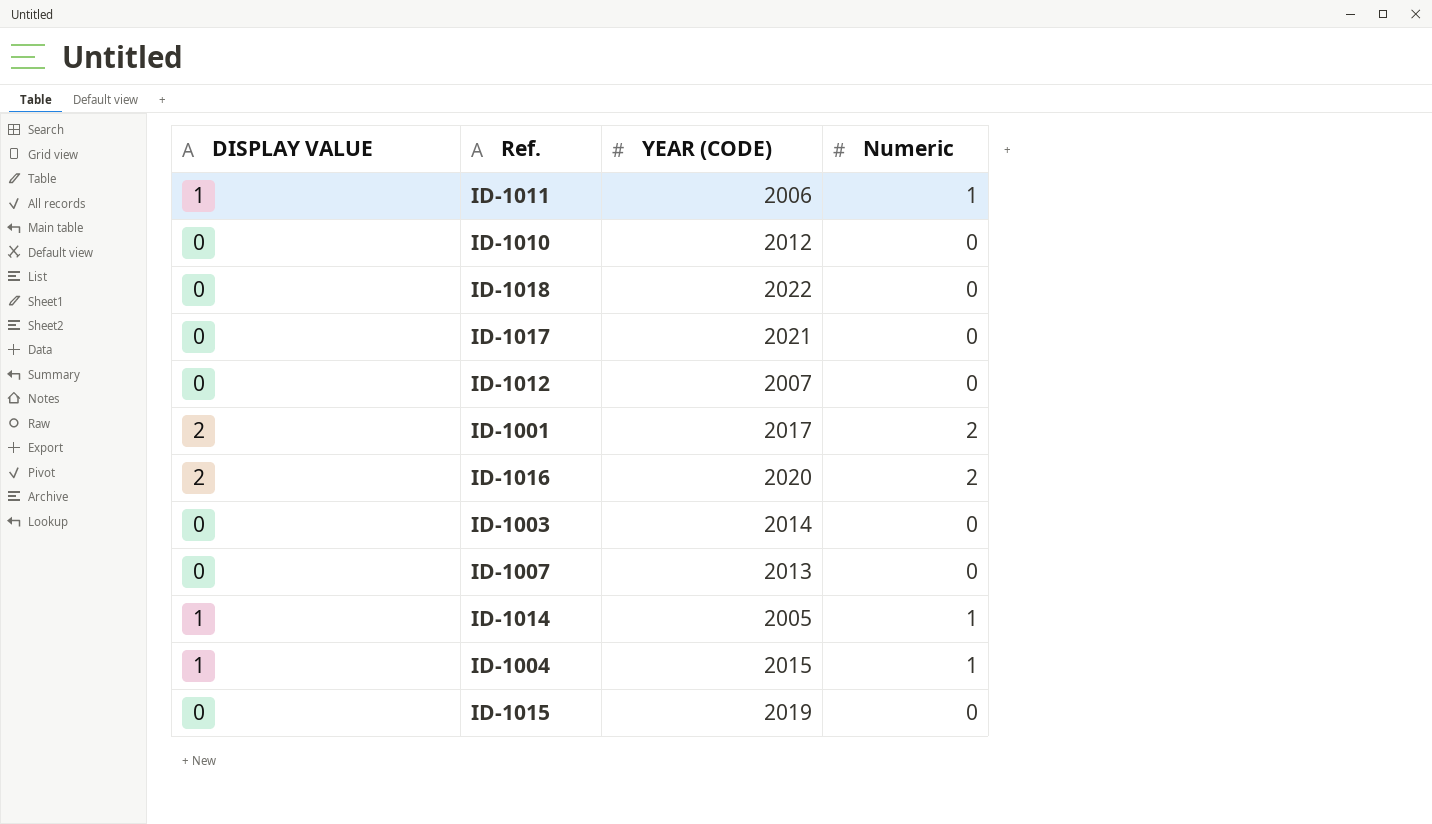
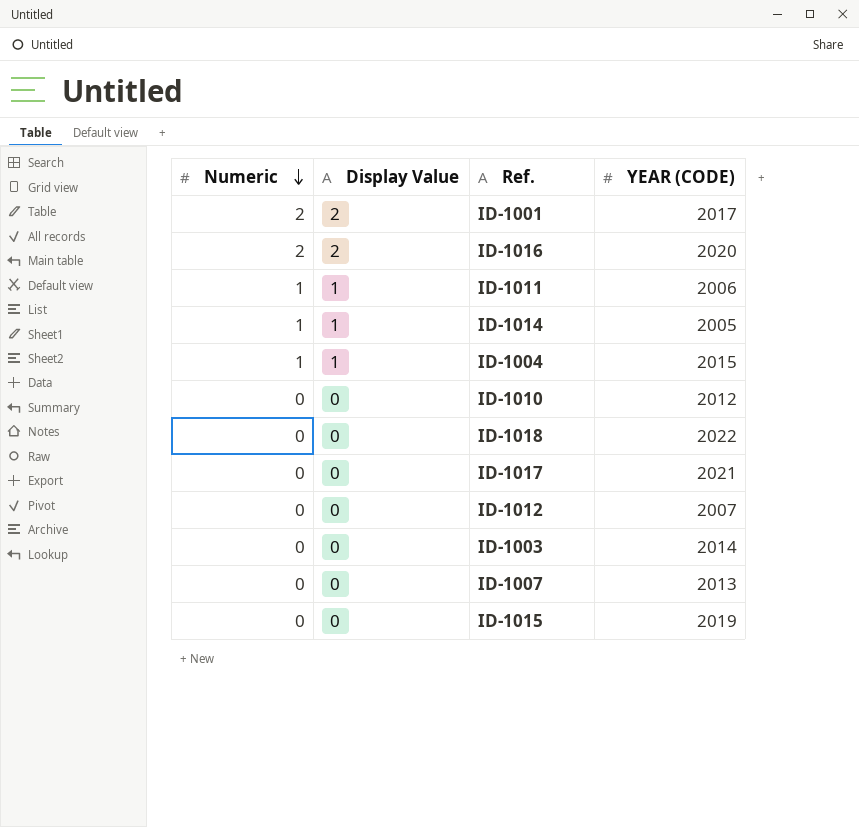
row order: none -> Numeric descending
column Numeric | position: 4 -> 1
column name: DISPLAY VALUE -> Display Value

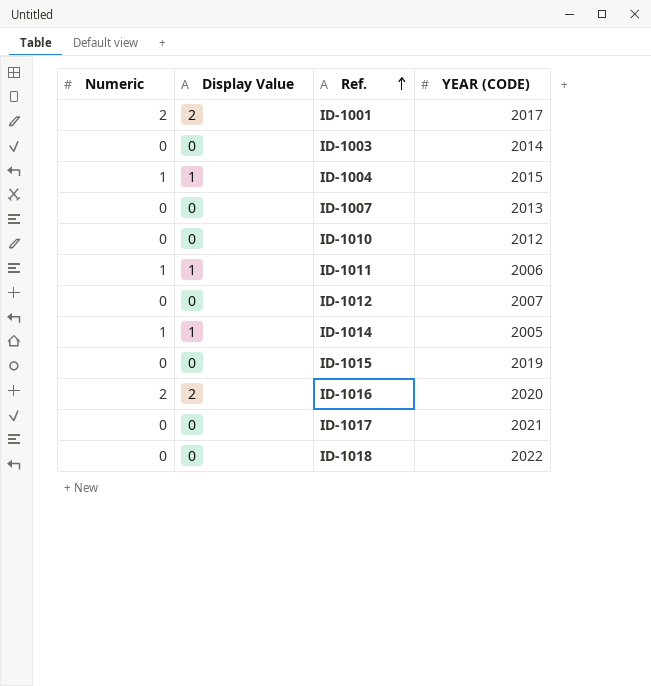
row order: Numeric descending -> Ref. ascending

